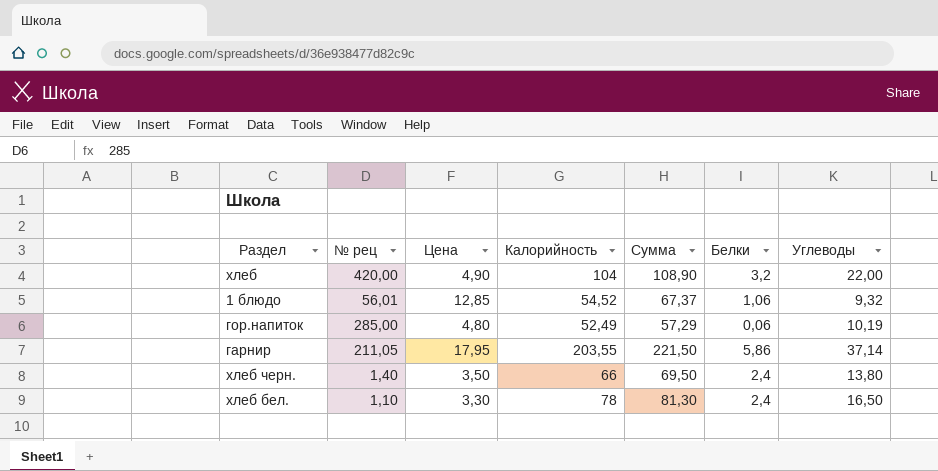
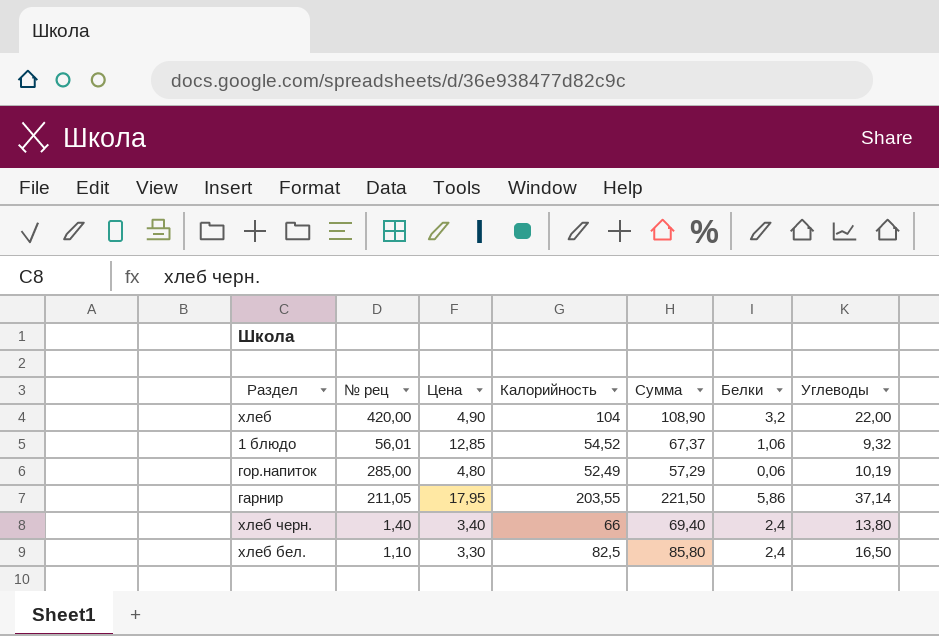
хлеб черн. | Цена: 3,50 -> 3,40
хлеб черн. | Сумма: 69,50 -> 69,40
хлеб бел. | Калорийность: 78 -> 82,5
хлеб бел. | Сумма: 81,30 -> 85,80

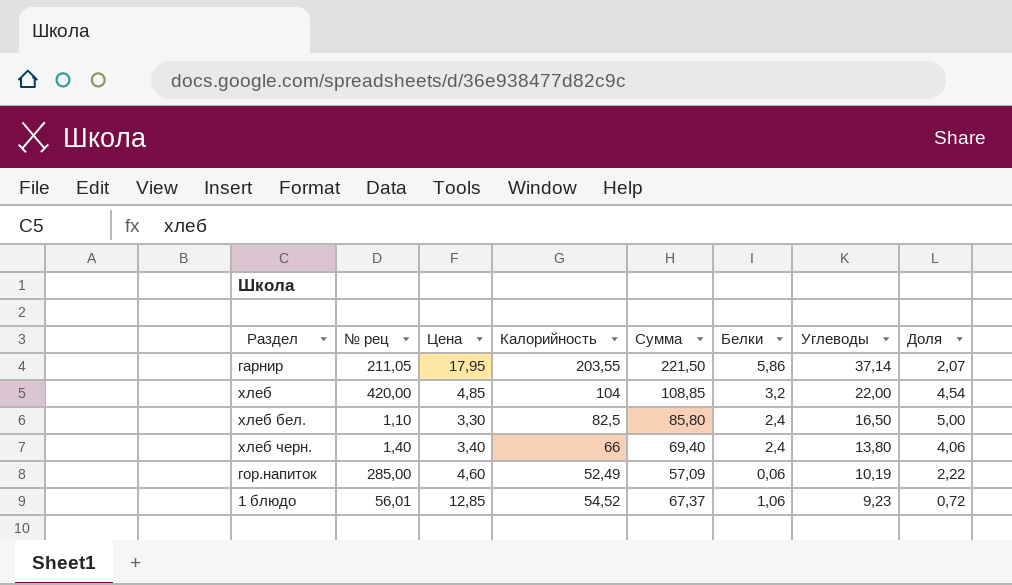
row order: none -> Углеводы descending
column Доля | formula: none -> [Углеводы] / [Цена]
хлеб | Цена: 4,90 -> 4,85
хлеб | Сумма: 108,90 -> 108,85
гор.напиток | Цена: 4,80 -> 4,60
гор.напиток | Сумма: 57,29 -> 57,09
1 блюдо | Углеводы: 9,32 -> 9,23

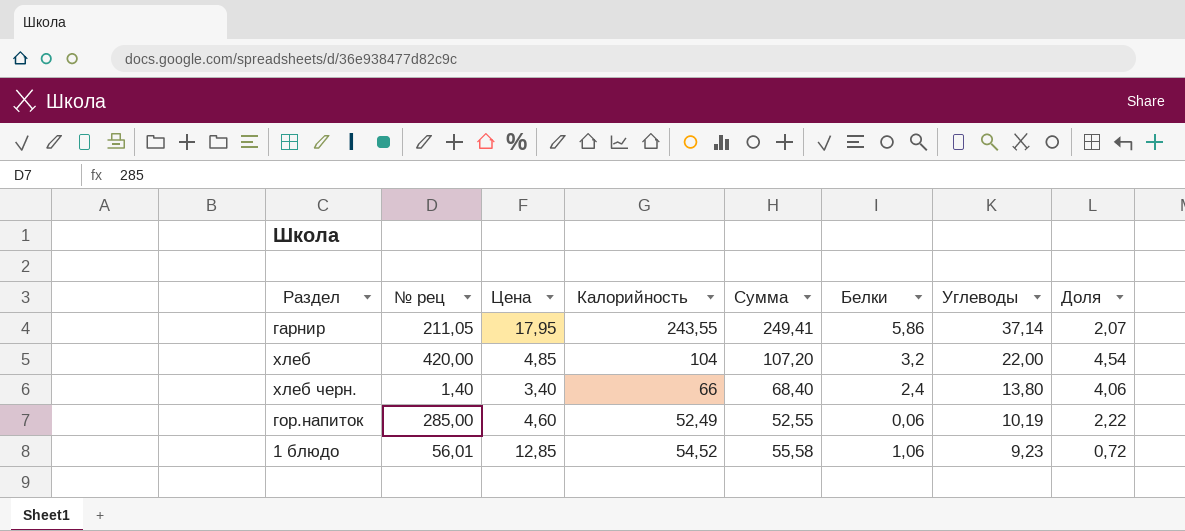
column Сумма | formula: [Цена] + [Калорийность] -> [Калорийность] + [Белки]
row хлеб бел.: 1,10 | 3,30 | 82,5 | 85,80 | 2,4 | 16,50 | 5,00 -> none
гарнир | Калорийность: 203,55 -> 243,55

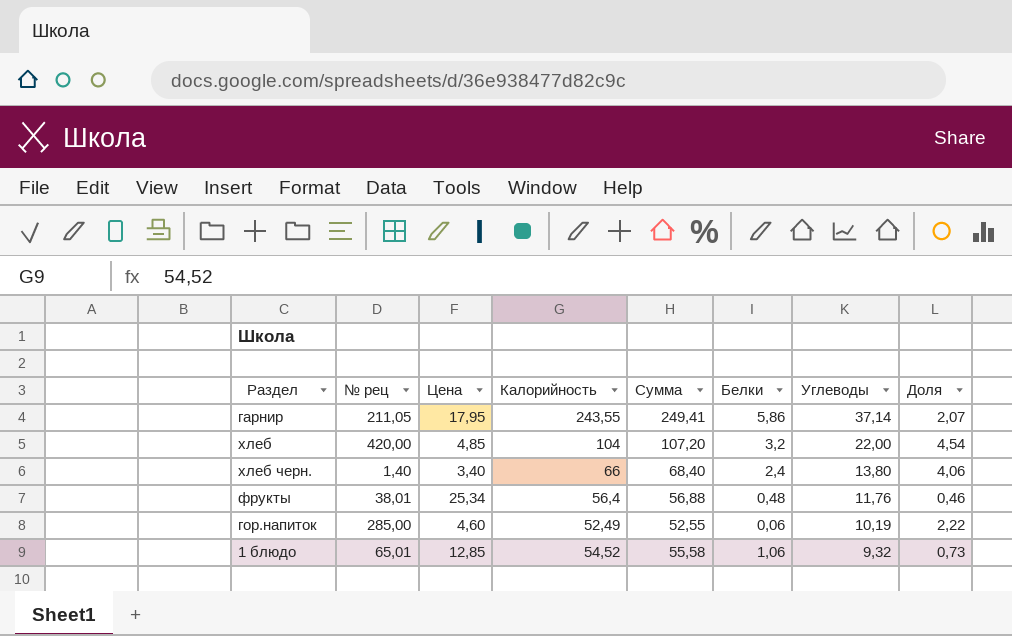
row фрукты: none -> 38,01 | 25,34 | 56,4 | 56,88 | 0,48 | 11,76 | 0,46
1 блюдо | № рец: 56,01 -> 65,01
1 блюдо | Углеводы: 9,23 -> 9,32
1 блюдо | Доля: 0,72 -> 0,73

